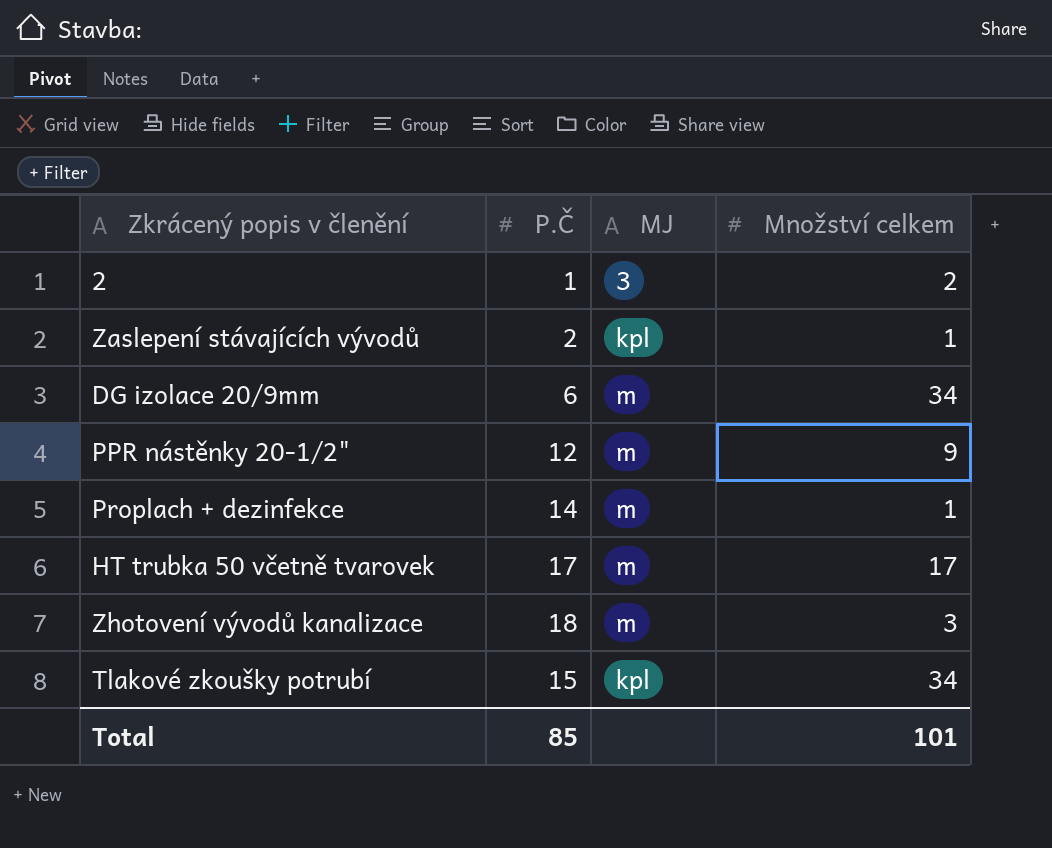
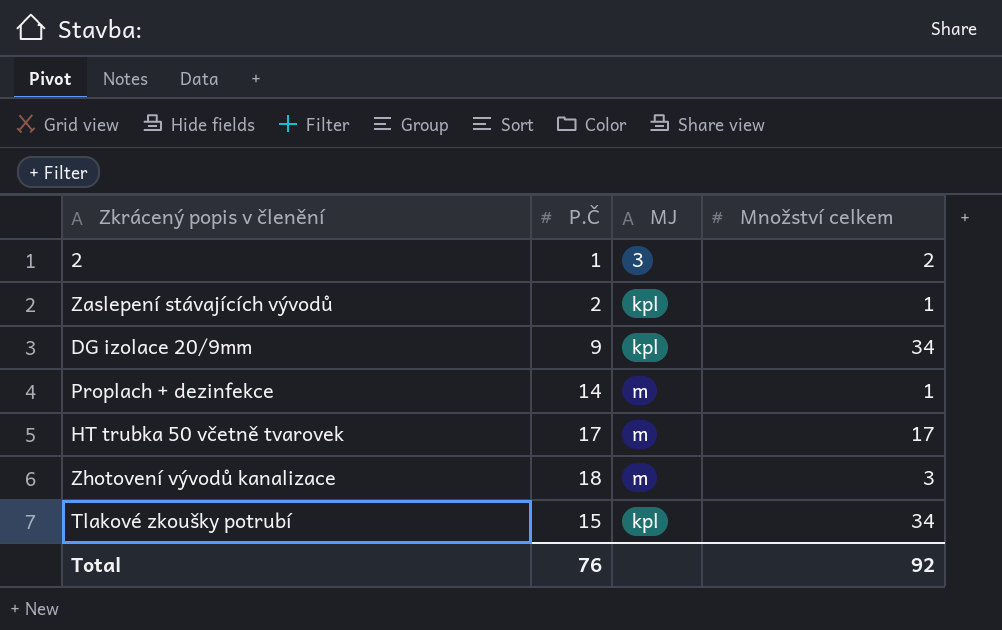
row PPR nástěnky 20-1/2": 12 | m | 9 -> none
DG izolace 20/9mm | P.Č: 6 -> 9
DG izolace 20/9mm | MJ: m -> kpl
Total | P.Č: 85 -> 76
Total | Množství celkem: 101 -> 92

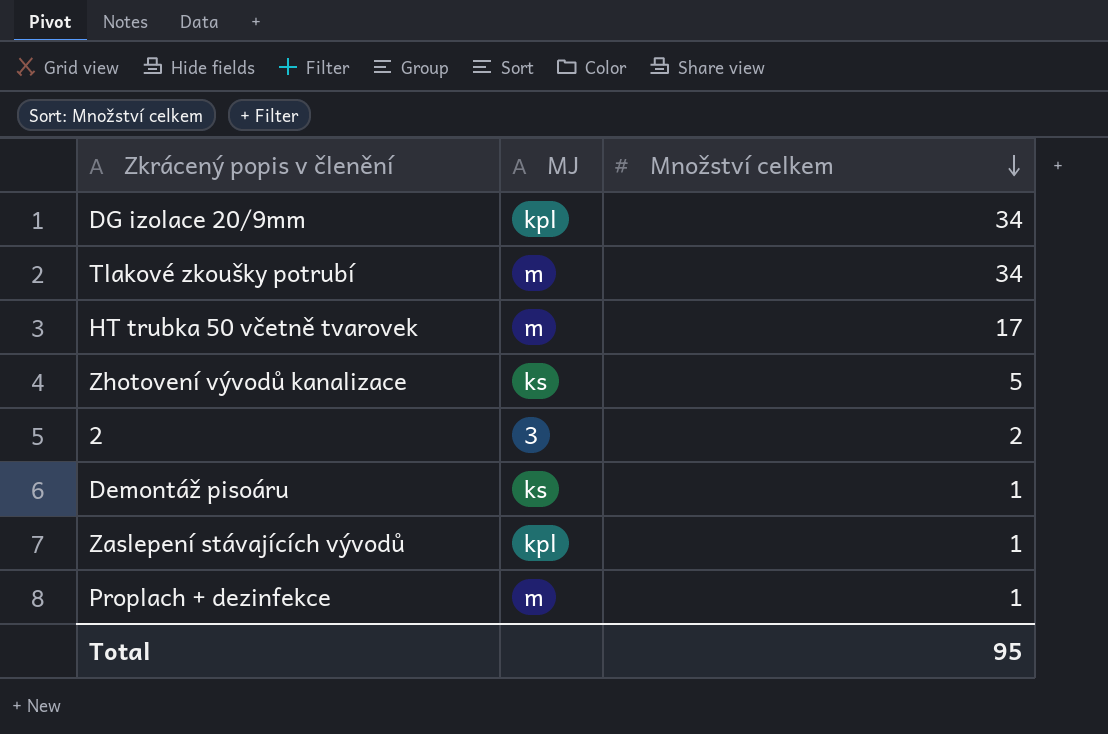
row order: none -> Množství celkem descending
column P.Č | position: 2 -> none
Tlakové zkoušky potrubí | MJ: kpl -> m
Zhotovení vývodů kanalizace | MJ: m -> ks
Zhotovení vývodů kanalizace | Množství celkem: 3 -> 5
row Demontáž pisoáru: none -> ks | 1
Total | Množství celkem: 92 -> 95

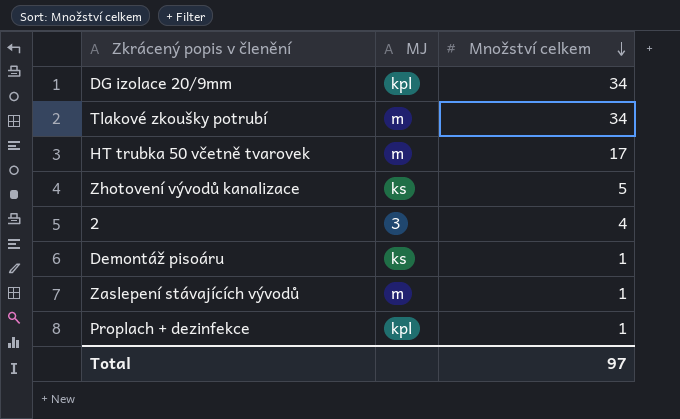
2 | Množství celkem: 2 -> 4
Zaslepení stávajících vývodů | MJ: kpl -> m
Proplach + dezinfekce | MJ: m -> kpl
Total | Množství celkem: 95 -> 97

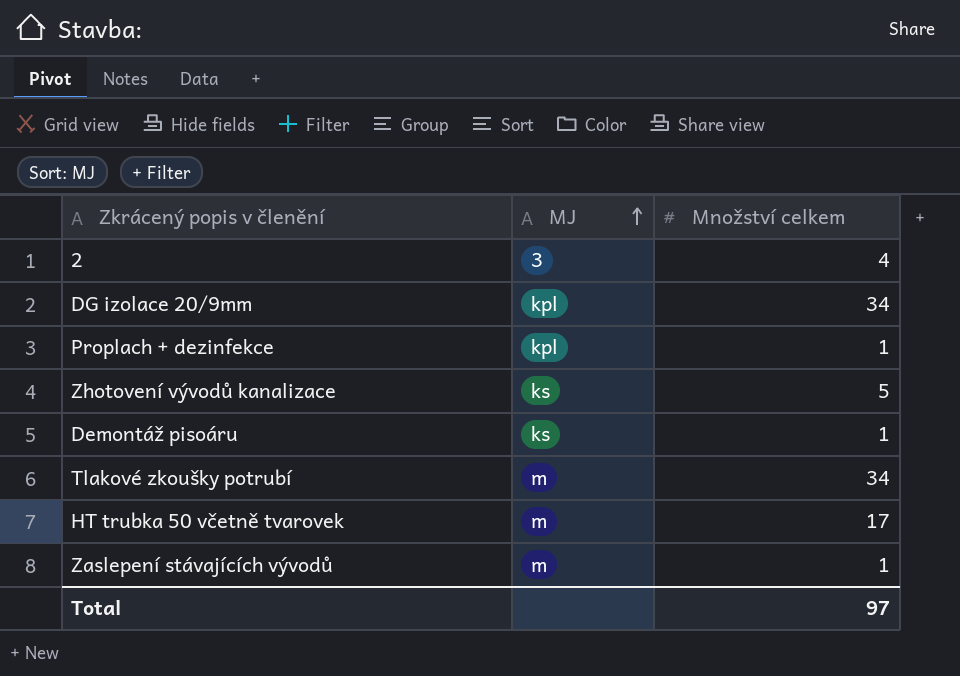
row order: Množství celkem descending -> MJ ascending

